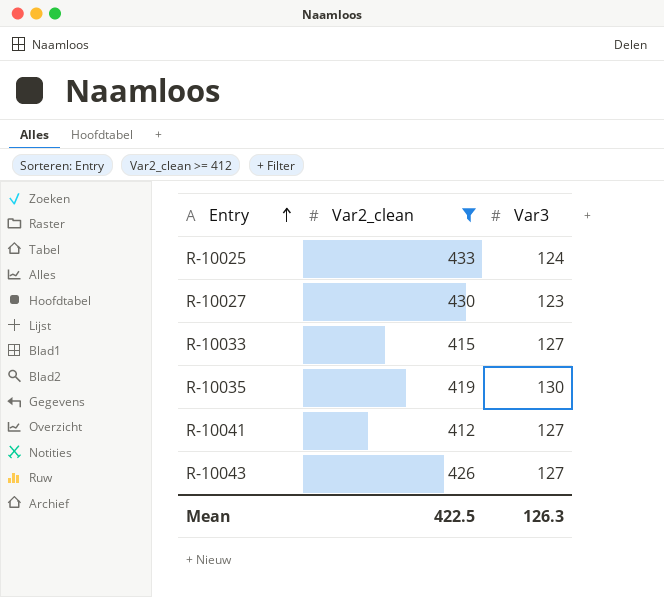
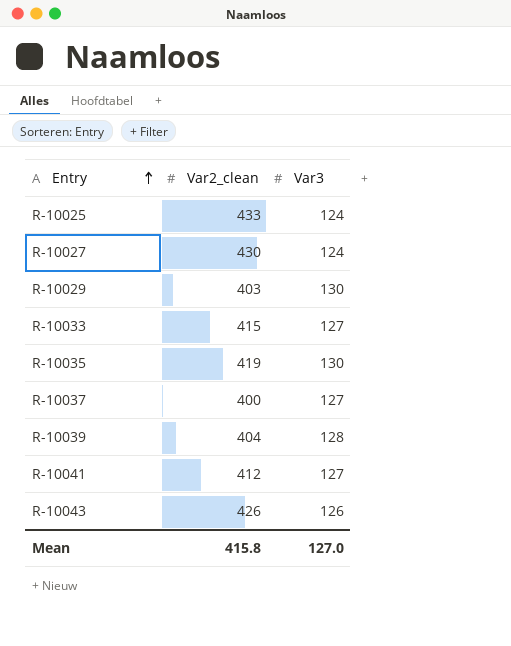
filter: Var2_clean >= 412 -> none
R-10027 | Var3: 123 -> 124
R-10043 | Var3: 127 -> 126
Mean | Var2_clean: 422.5 -> 415.8
Mean | Var3: 126.3 -> 127.0

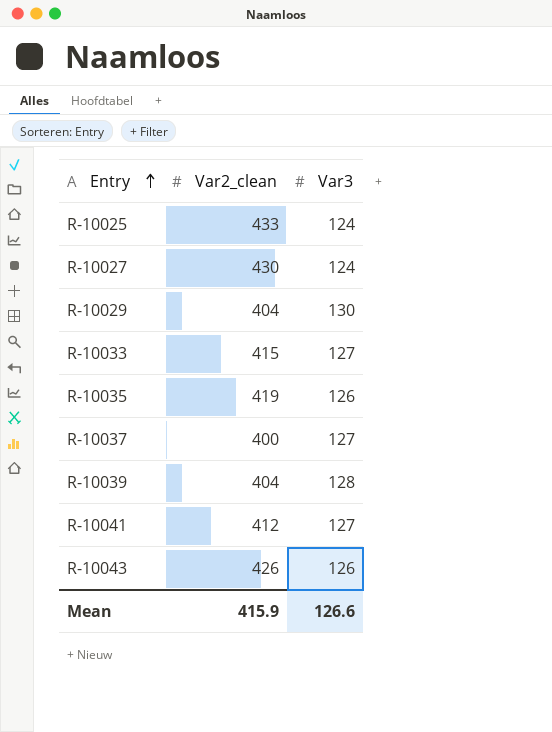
R-10029 | Var2_clean: 403 -> 404
R-10035 | Var3: 130 -> 126
Mean | Var2_clean: 415.8 -> 415.9
Mean | Var3: 127.0 -> 126.6

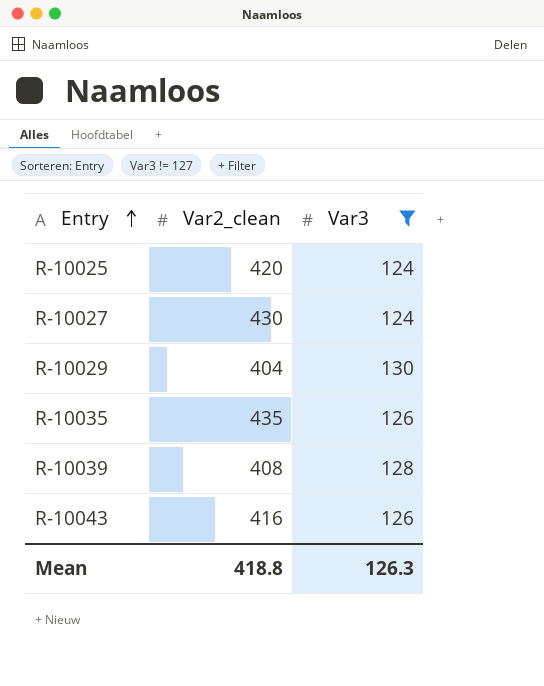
filter: none -> Var3 != 127
R-10025 | Var2_clean: 433 -> 420
R-10035 | Var2_clean: 419 -> 435
R-10039 | Var2_clean: 404 -> 408
R-10043 | Var2_clean: 426 -> 416
Mean | Var2_clean: 415.9 -> 418.8
Mean | Var3: 126.6 -> 126.3

